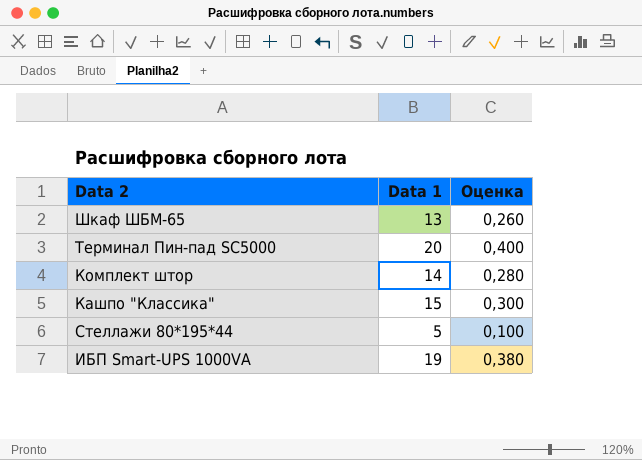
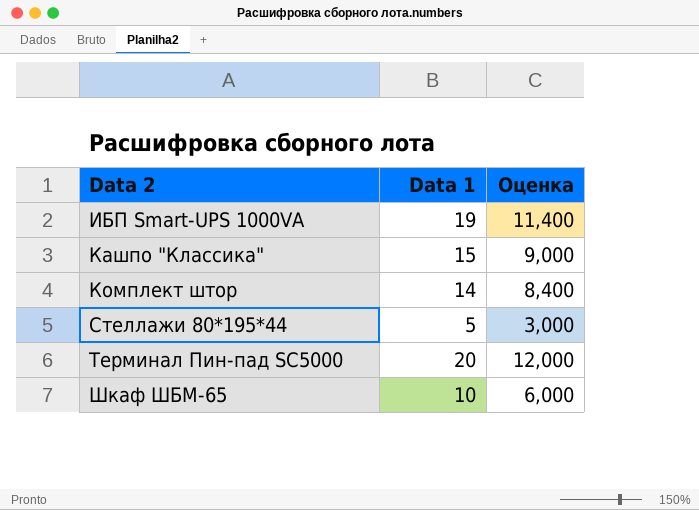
row order: none -> Data 2 ascending
column Оценка | formula: [Data 1] * 0,02 -> [Data 1] * 0,6
Шкаф ШБМ-65 | Data 1: 13 -> 10

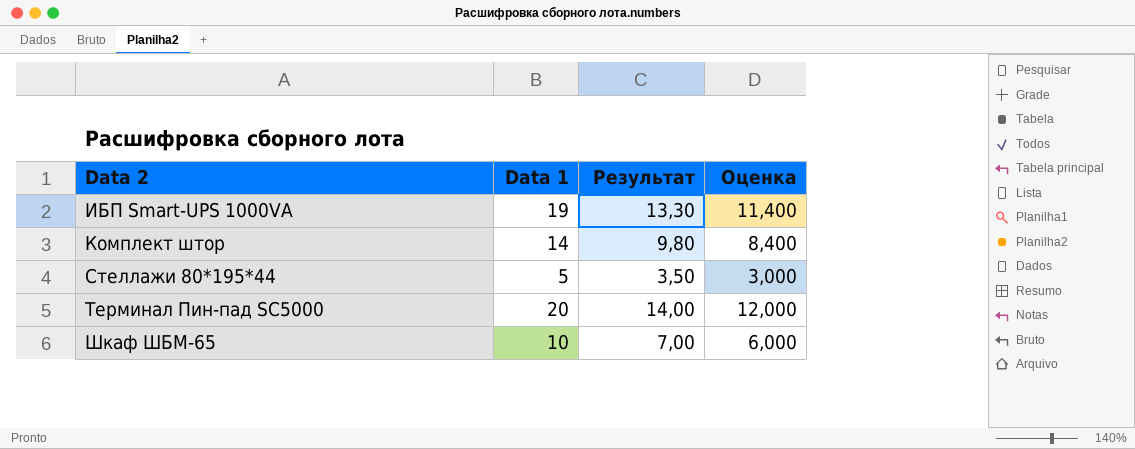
column Результат | formula: none -> [Data 1] * 0,7
row Кашпо "Классика": 15 | 9,000 -> none

